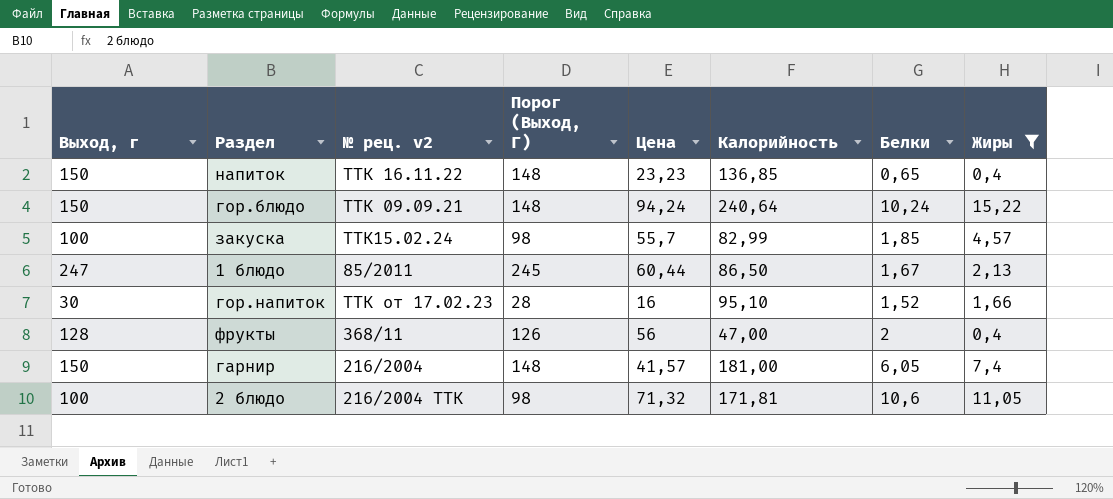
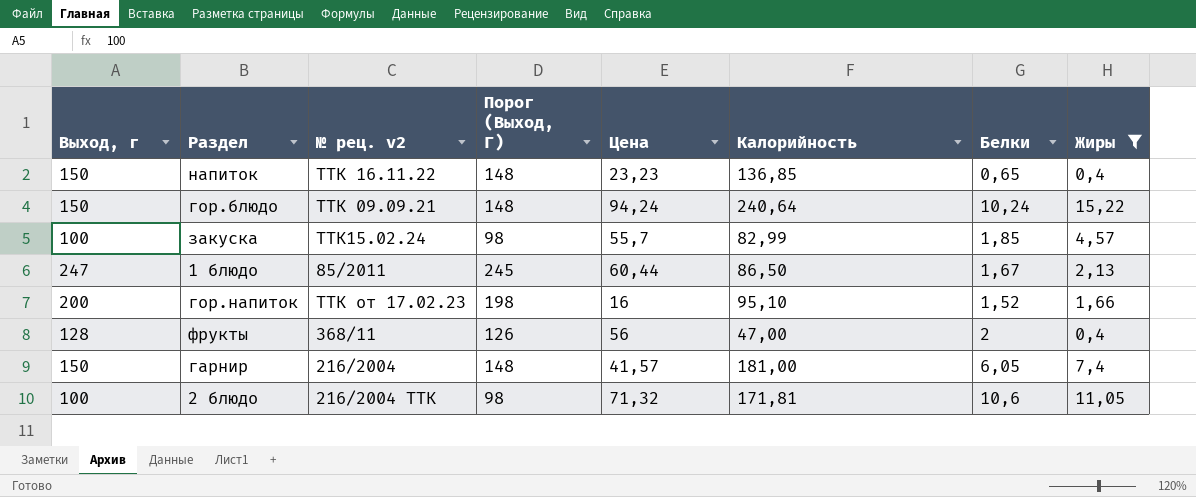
гор.напиток | Выход, г: 30 -> 200
гор.напиток | Порог (Выход, Г): 28 -> 198

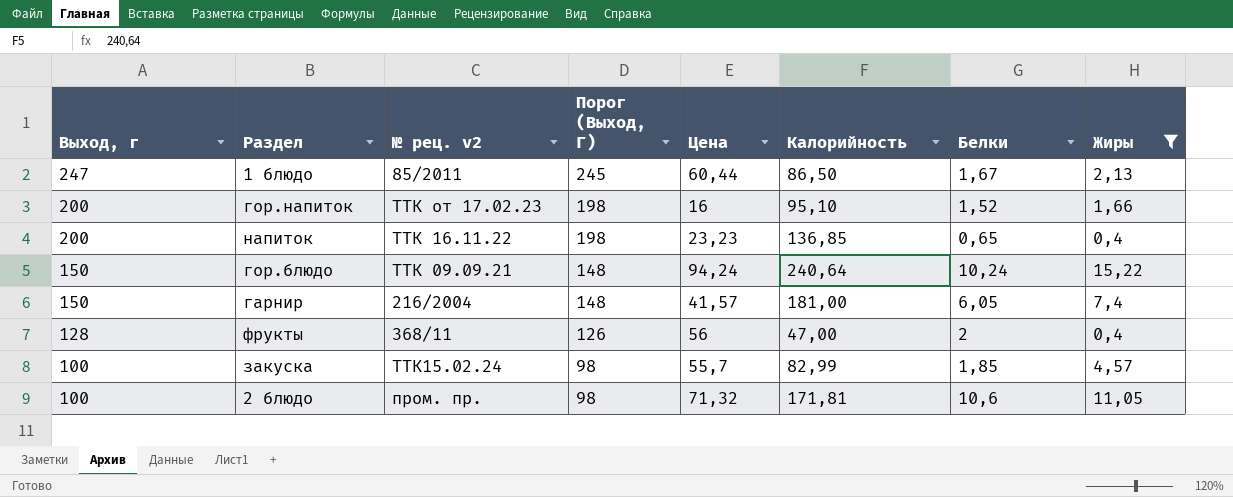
row order: none -> Выход, г descending
напиток | Выход, г: 150 -> 200
напиток | Порог (Выход, Г): 148 -> 198
2 блюдо | № рец. v2: 216/2004 ТТК -> пром. пр.

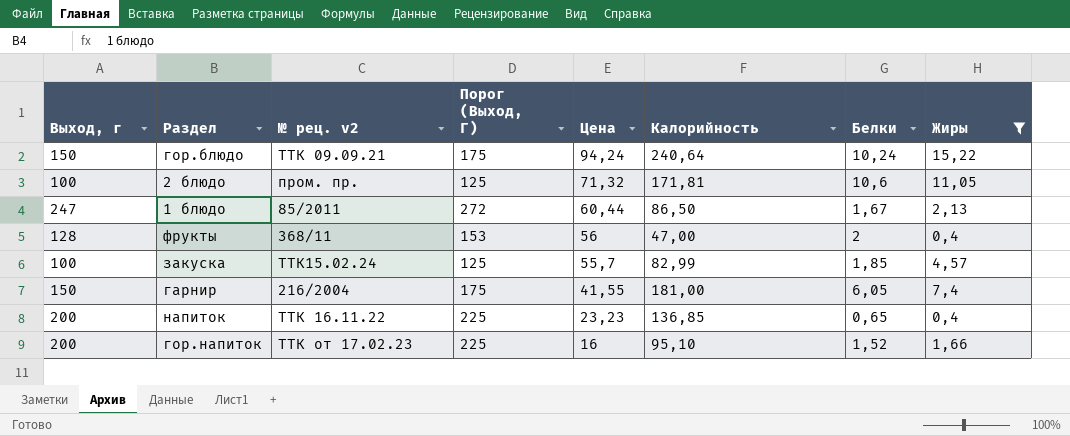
row order: Выход, г descending -> Цена descending
column Порог (Выход, Г) | formula: [Выход, г] - 2 -> [Выход, г] + 25
гарнир | Цена: 41,57 -> 41,55

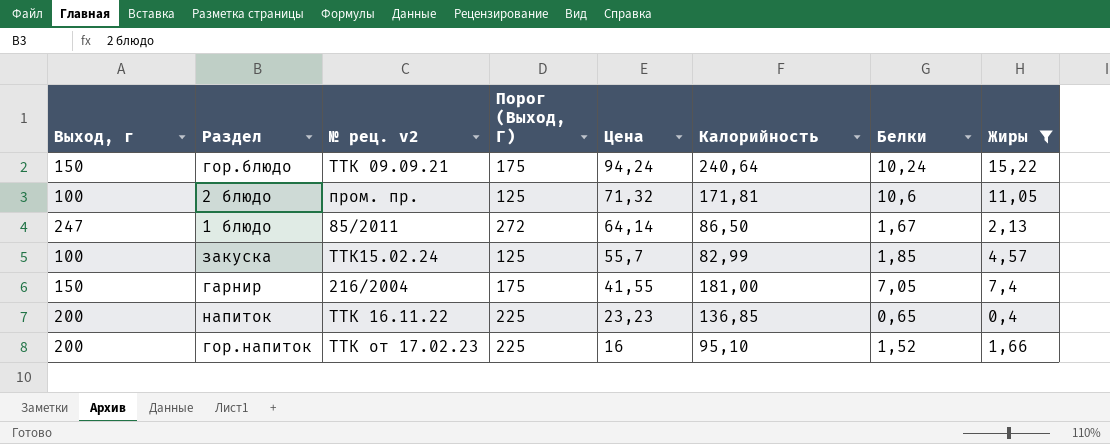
row фрукты: 128 | 368/11 | 153 | 56 | 47,00 | 2 | 0,4 -> none
1 блюдо | Цена: 60,44 -> 64,14
гарнир | Белки: 6,05 -> 7,05

